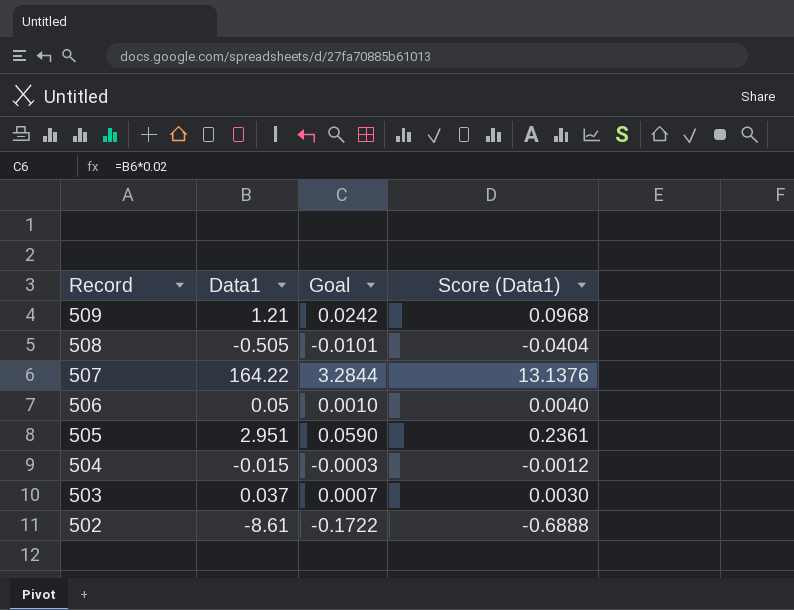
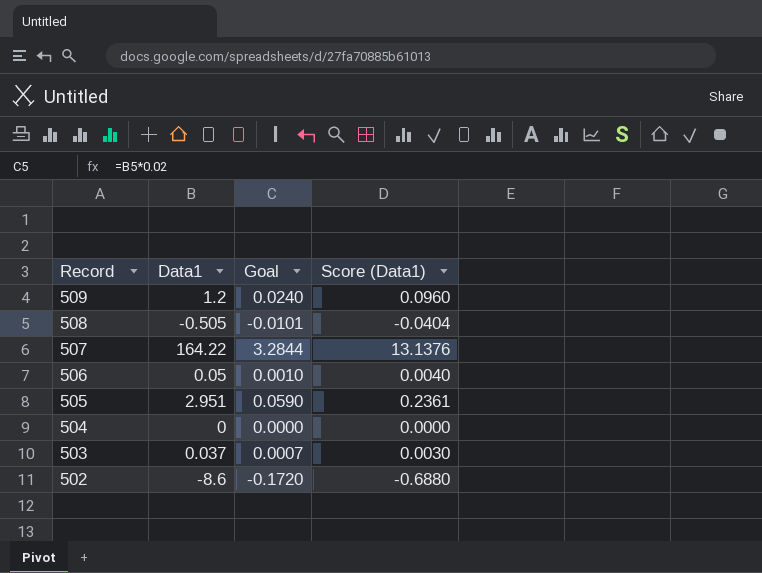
509 | Data1: 1.21 -> 1.2
509 | Goal: 0.0242 -> 0.0240
509 | Score (Data1): 0.0968 -> 0.0960
504 | Data1: -0.015 -> 0
504 | Goal: -0.0003 -> 0.0000
504 | Score (Data1): -0.0012 -> 0.0000
502 | Data1: -8.61 -> -8.6
502 | Goal: -0.1722 -> -0.1720
502 | Score (Data1): -0.6888 -> -0.6880

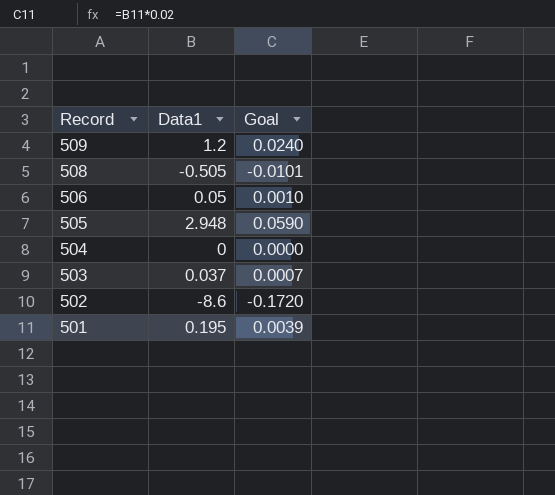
column Score (Data1) | formula: [Data1] * 0.08 -> none
row 507: 164.22 | 3.2844 | 13.1376 -> none
505 | Data1: 2.951 -> 2.948
row 501: none -> 0.195 | 0.0039

